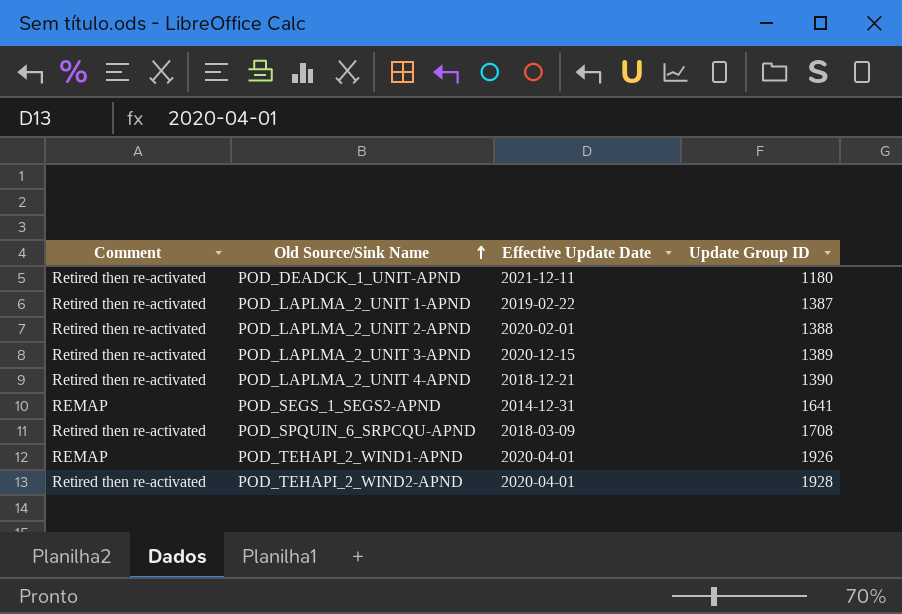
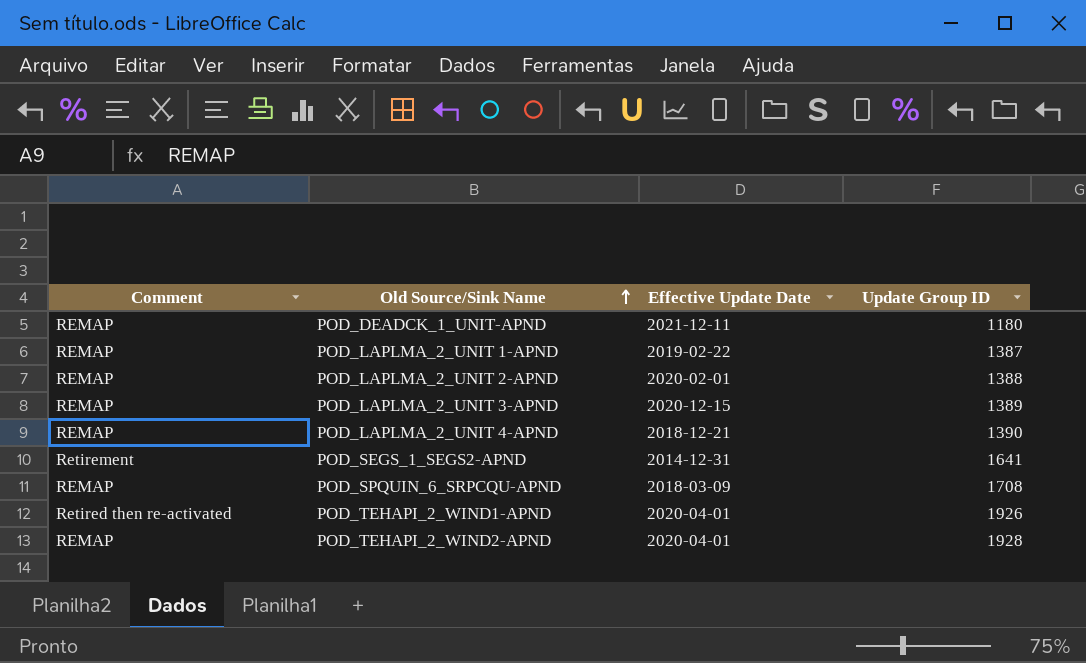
POD_DEADCK_1_UNIT-APND | Comment: Retired then re-activated -> REMAP
POD_LAPLMA_2_UNIT 1-APND | Comment: Retired then re-activated -> REMAP
POD_LAPLMA_2_UNIT 2-APND | Comment: Retired then re-activated -> REMAP
POD_LAPLMA_2_UNIT 3-APND | Comment: Retired then re-activated -> REMAP
POD_LAPLMA_2_UNIT 4-APND | Comment: Retired then re-activated -> REMAP
POD_SEGS_1_SEGS2-APND | Comment: REMAP -> Retirement
POD_SPQUIN_6_SRPCQU-APND | Comment: Retired then re-activated -> REMAP
POD_TEHAPI_2_WIND1-APND | Comment: REMAP -> Retired then re-activated
POD_TEHAPI_2_WIND2-APND | Comment: Retired then re-activated -> REMAP

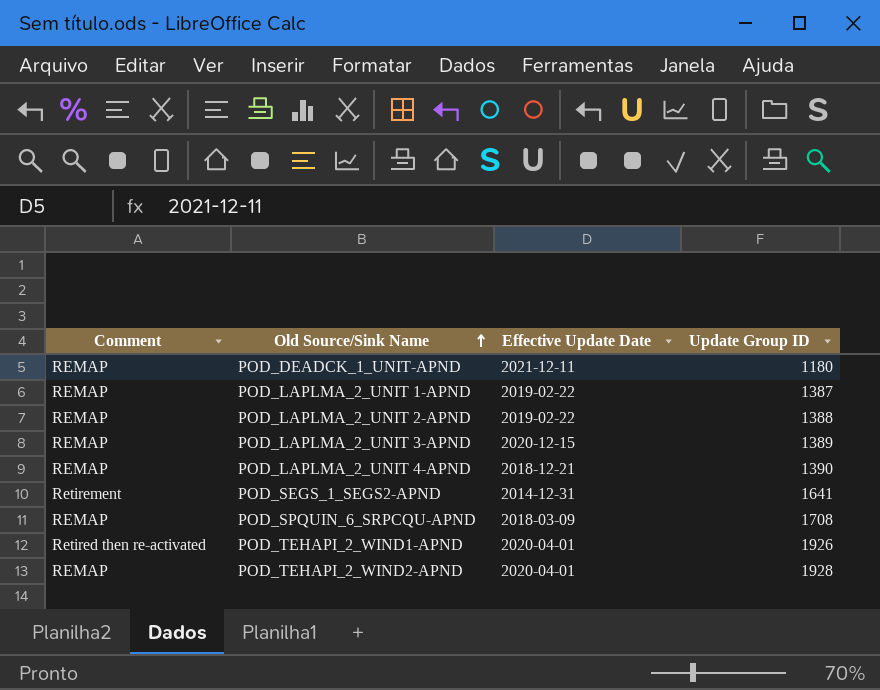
POD_LAPLMA_2_UNIT 2-APND | Effective Update Date: 2020-02-01 -> 2019-02-22

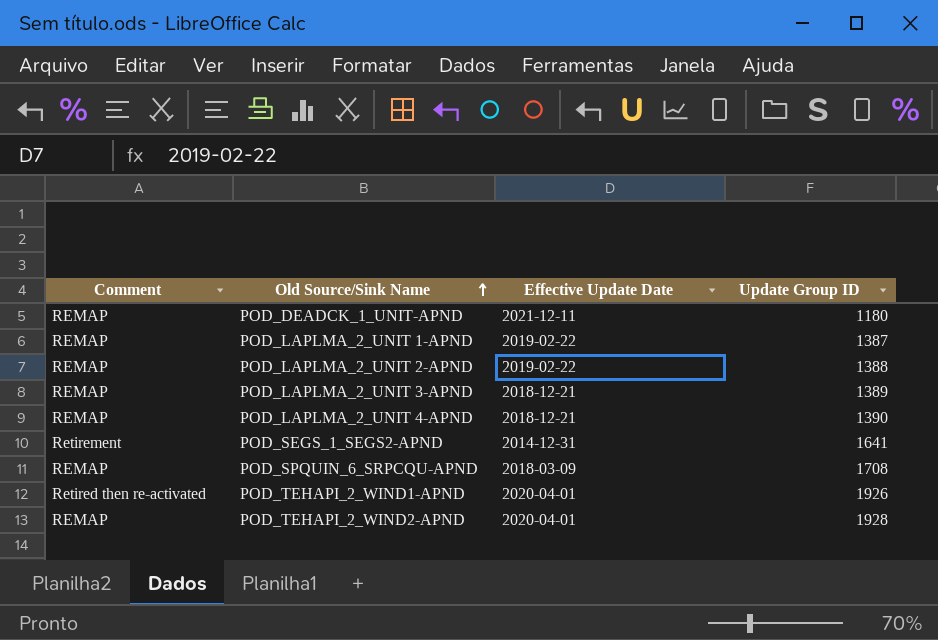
POD_LAPLMA_2_UNIT 3-APND | Effective Update Date: 2020-12-15 -> 2018-12-21

